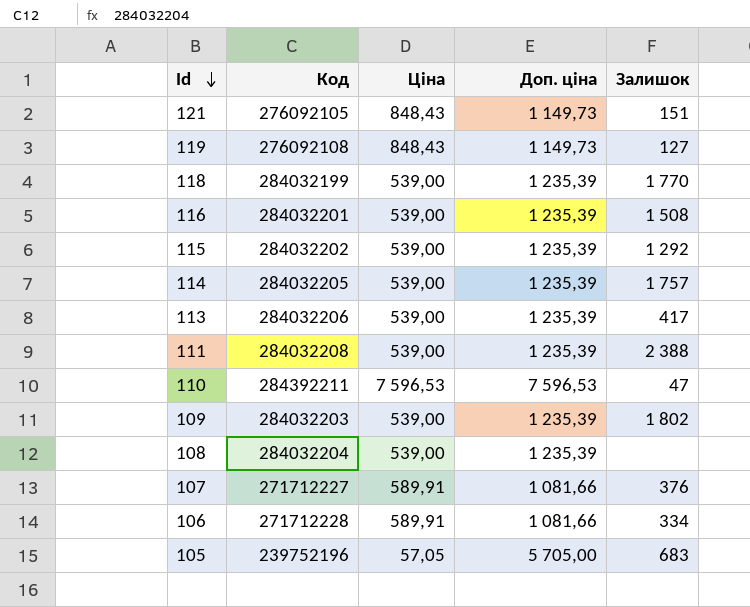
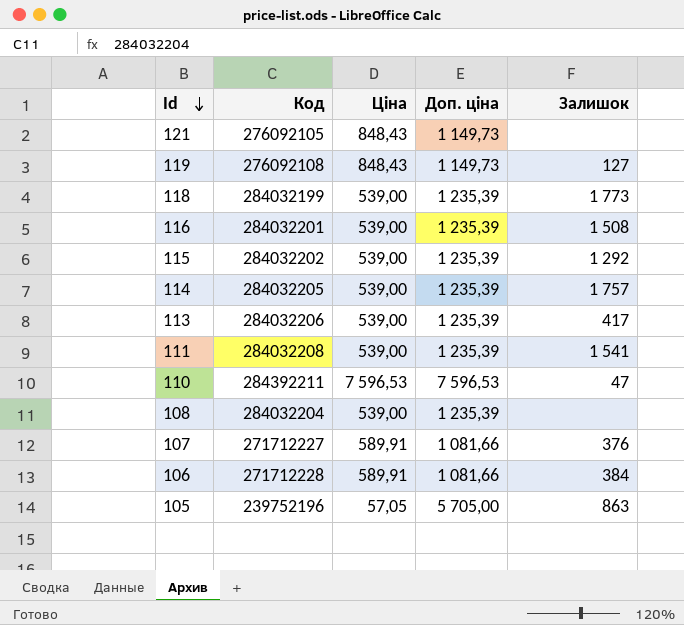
row 109: 284032203 | 539,00 | 1 235,39 | 1 802 -> none
121 | Залишок: 151 -> none
118 | Залишок: 1 770 -> 1 773
111 | Залишок: 2 388 -> 1 541
106 | Залишок: 334 -> 384
105 | Залишок: 683 -> 863

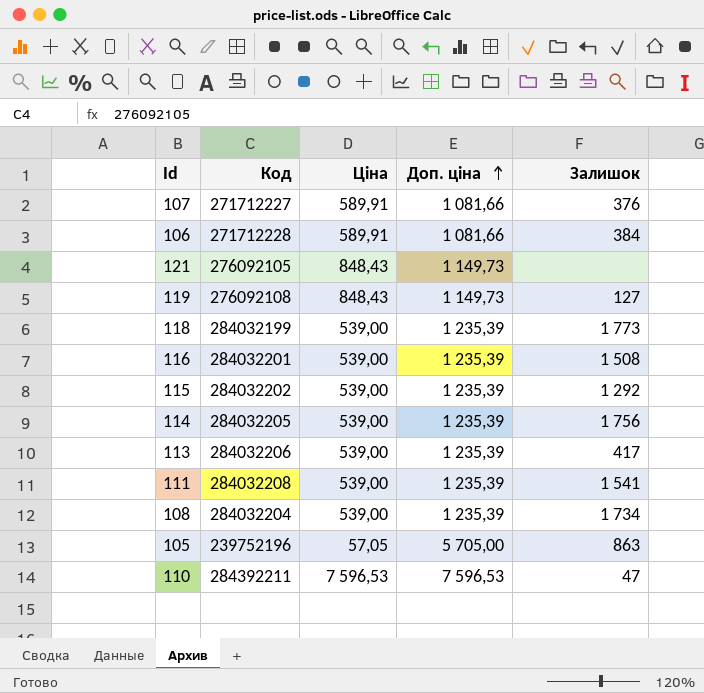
row order: Id descending -> Доп. ціна ascending
114 | Залишок: 1 757 -> 1 756
108 | Залишок: none -> 1 734

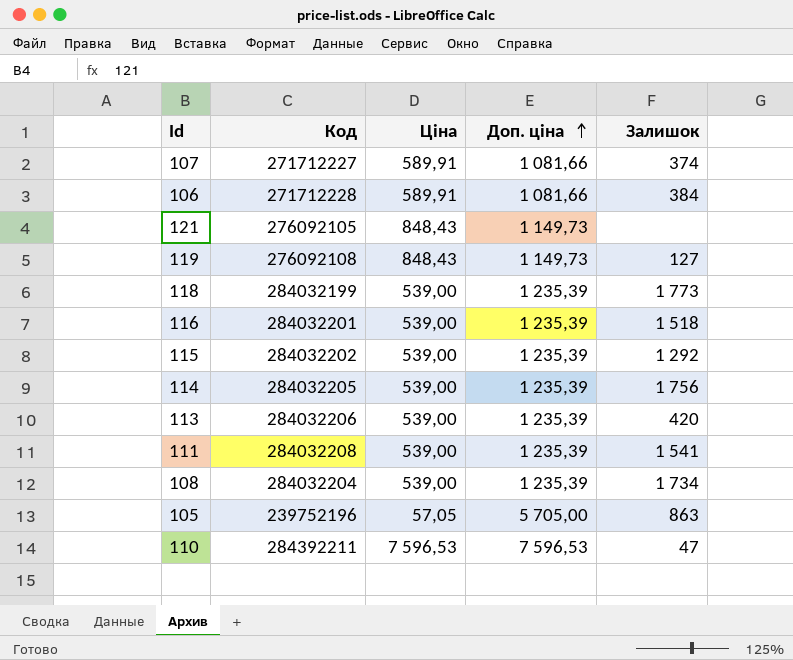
107 | Залишок: 376 -> 374
116 | Залишок: 1 508 -> 1 518
113 | Залишок: 417 -> 420

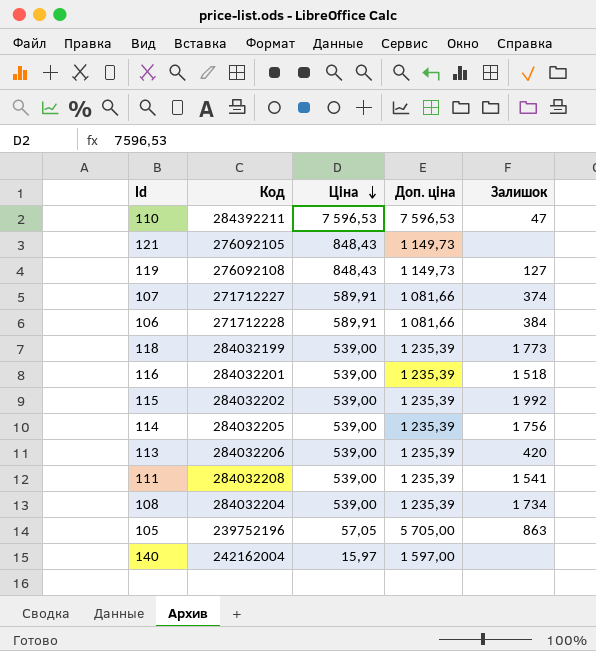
row order: Доп. ціна ascending -> Ціна descending
115 | Залишок: 1 292 -> 1 992
row 140: none -> 242162004 | 15,97 | 1 597,00 | none

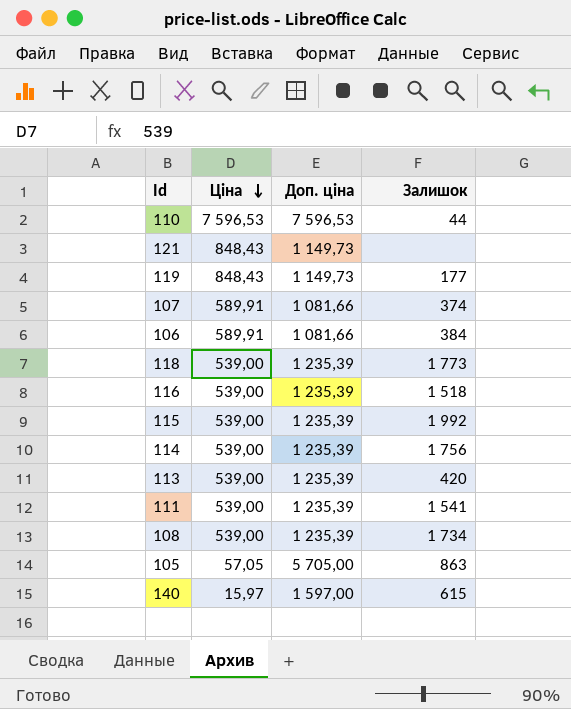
column Код | position: 2 -> none
110 | Залишок: 47 -> 44
119 | Залишок: 127 -> 177
140 | Залишок: none -> 615

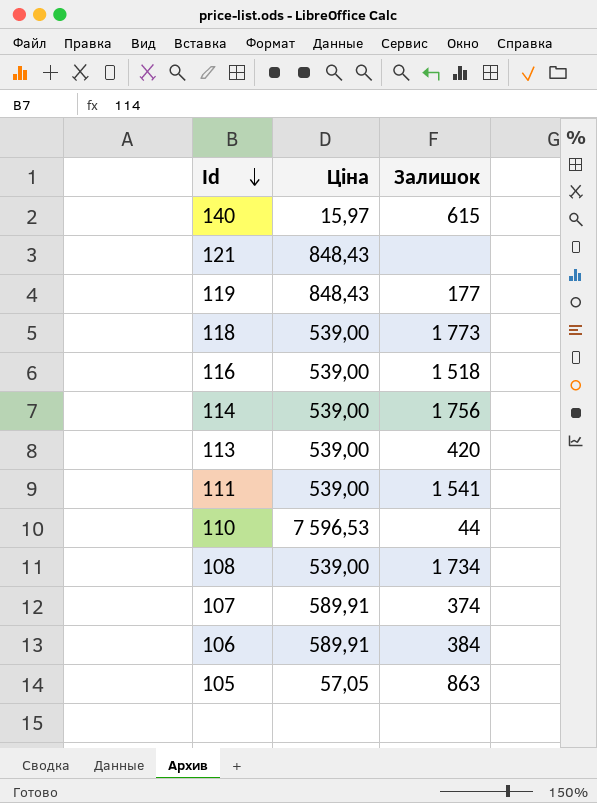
row order: Ціна descending -> Id descending
column Доп. ціна | position: 3 -> none
row 115: 539,00 | 1 235,39 | 1 992 -> none

